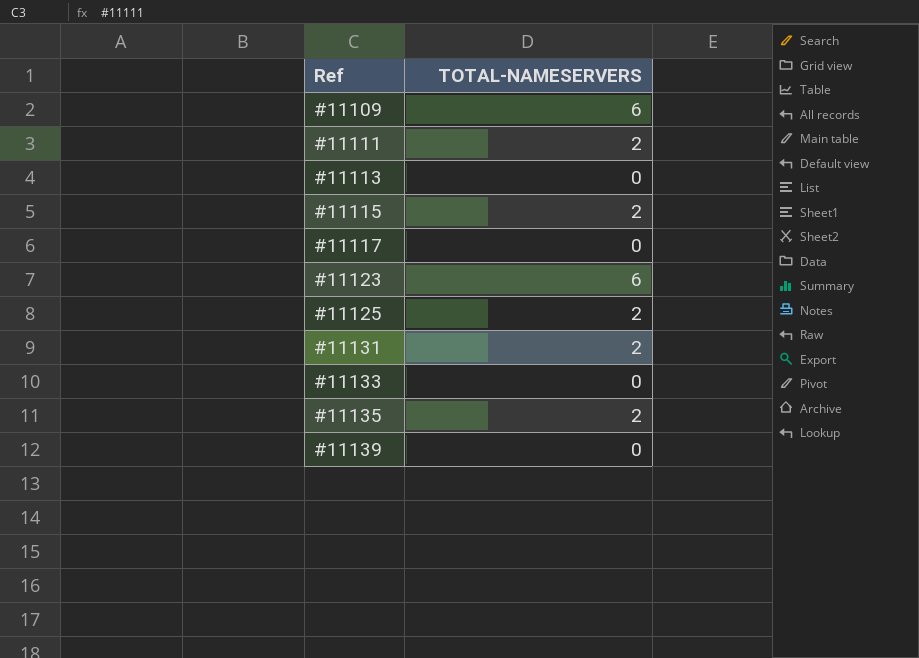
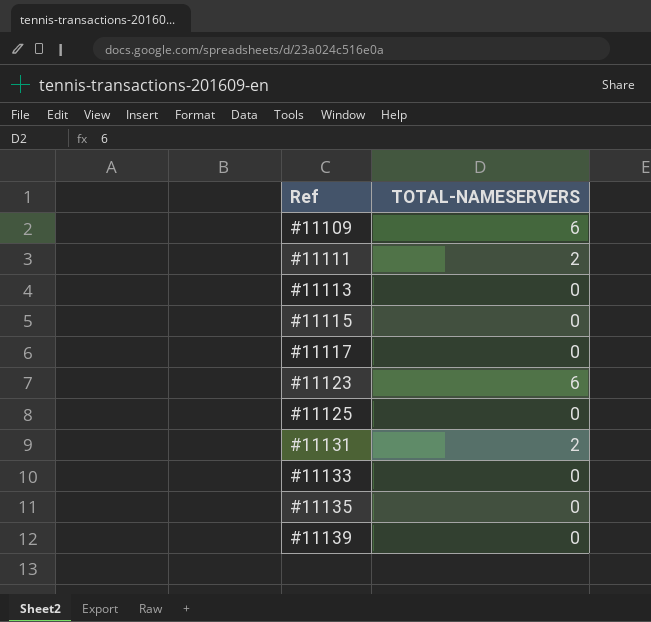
#11115 | TOTAL-NAMESERVERS: 2 -> 0
#11125 | TOTAL-NAMESERVERS: 2 -> 0
#11135 | TOTAL-NAMESERVERS: 2 -> 0

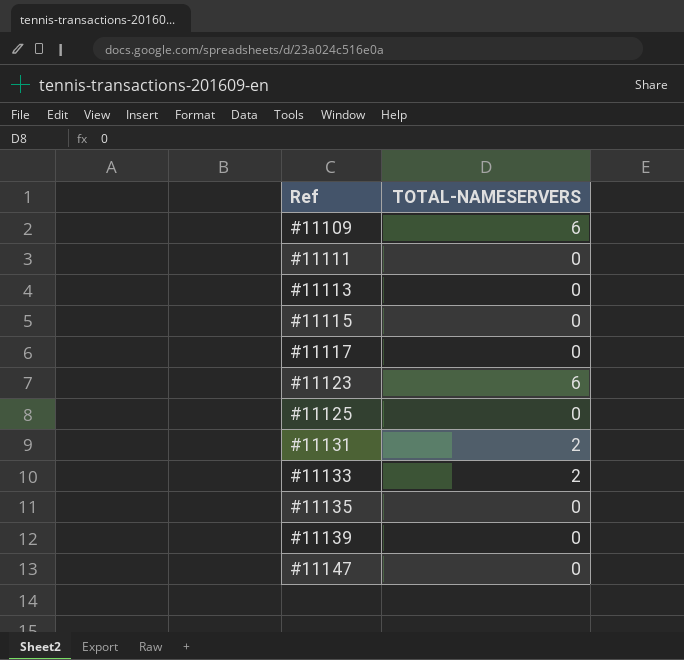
#11111 | TOTAL-NAMESERVERS: 2 -> 0
#11133 | TOTAL-NAMESERVERS: 0 -> 2
row #11147: none -> 0

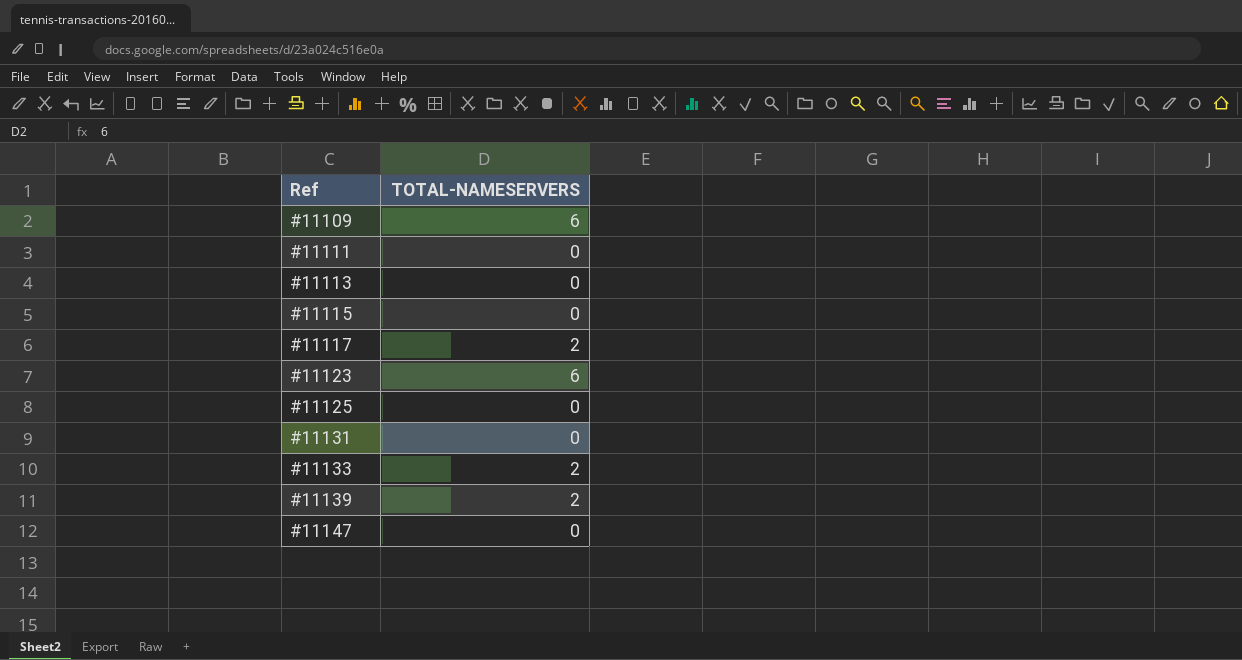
row #11135: 0 -> none
#11117 | TOTAL-NAMESERVERS: 0 -> 2
#11131 | TOTAL-NAMESERVERS: 2 -> 0
#11139 | TOTAL-NAMESERVERS: 0 -> 2

